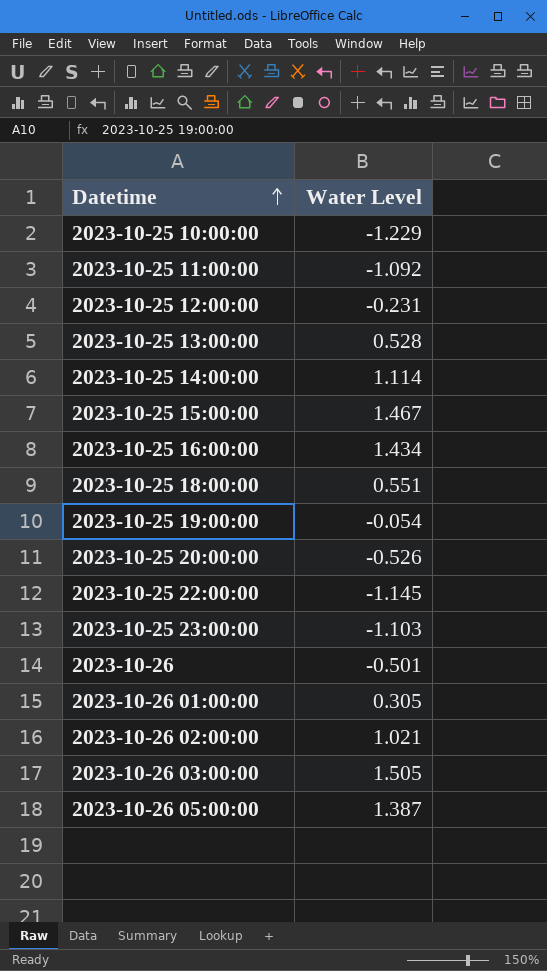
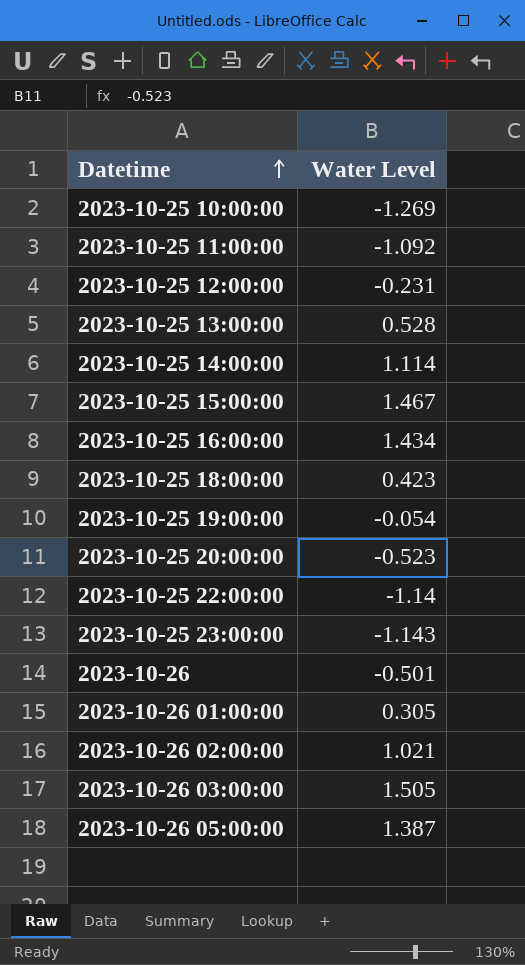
2023-10-25 10:00:00 | Water Level: -1.229 -> -1.269
2023-10-25 18:00:00 | Water Level: 0.551 -> 0.423
2023-10-25 20:00:00 | Water Level: -0.526 -> -0.523
2023-10-25 22:00:00 | Water Level: -1.145 -> -1.14
2023-10-25 23:00:00 | Water Level: -1.103 -> -1.143

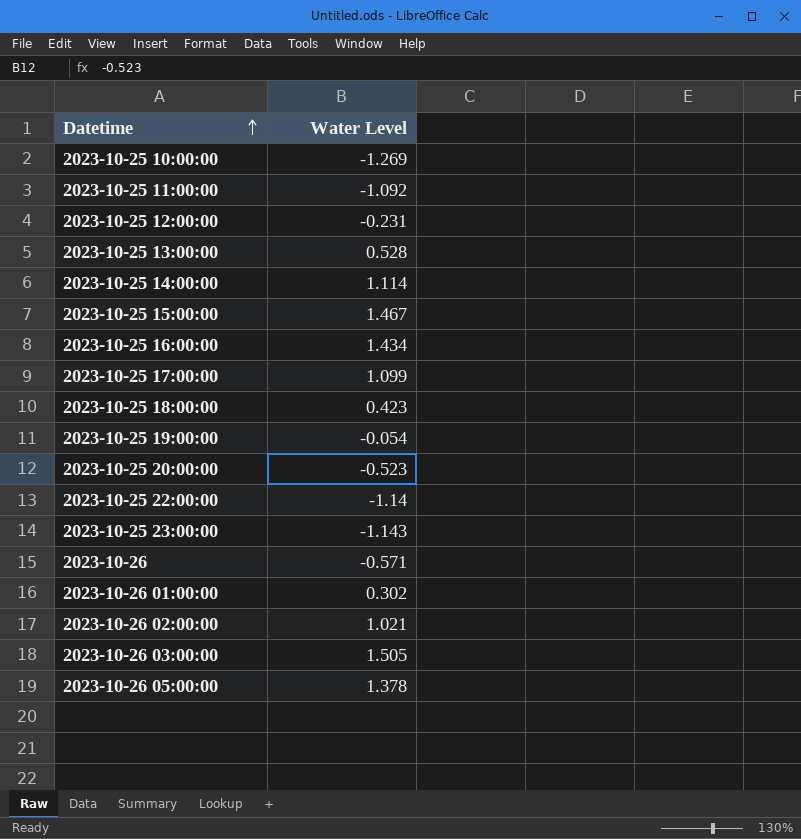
row 2023-10-25 17:00:00: none -> 1.099
2023-10-26 | Water Level: -0.501 -> -0.571
2023-10-26 01:00:00 | Water Level: 0.305 -> 0.302
2023-10-26 05:00:00 | Water Level: 1.387 -> 1.378

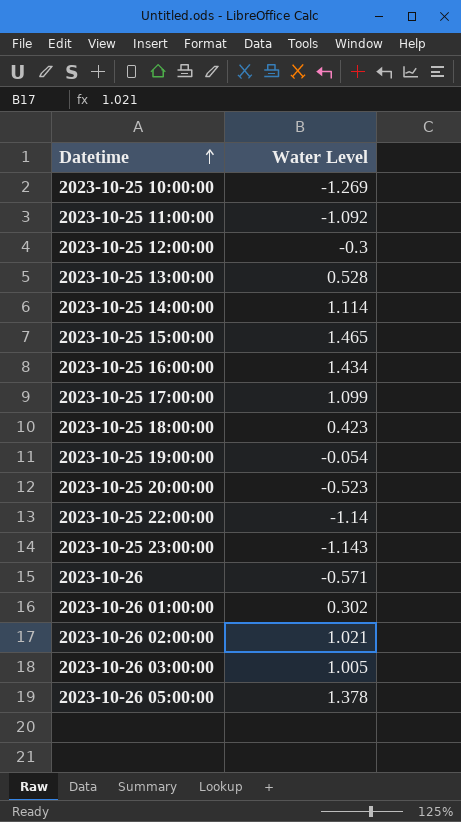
2023-10-25 12:00:00 | Water Level: -0.231 -> -0.3
2023-10-25 15:00:00 | Water Level: 1.467 -> 1.465
2023-10-26 03:00:00 | Water Level: 1.505 -> 1.005

